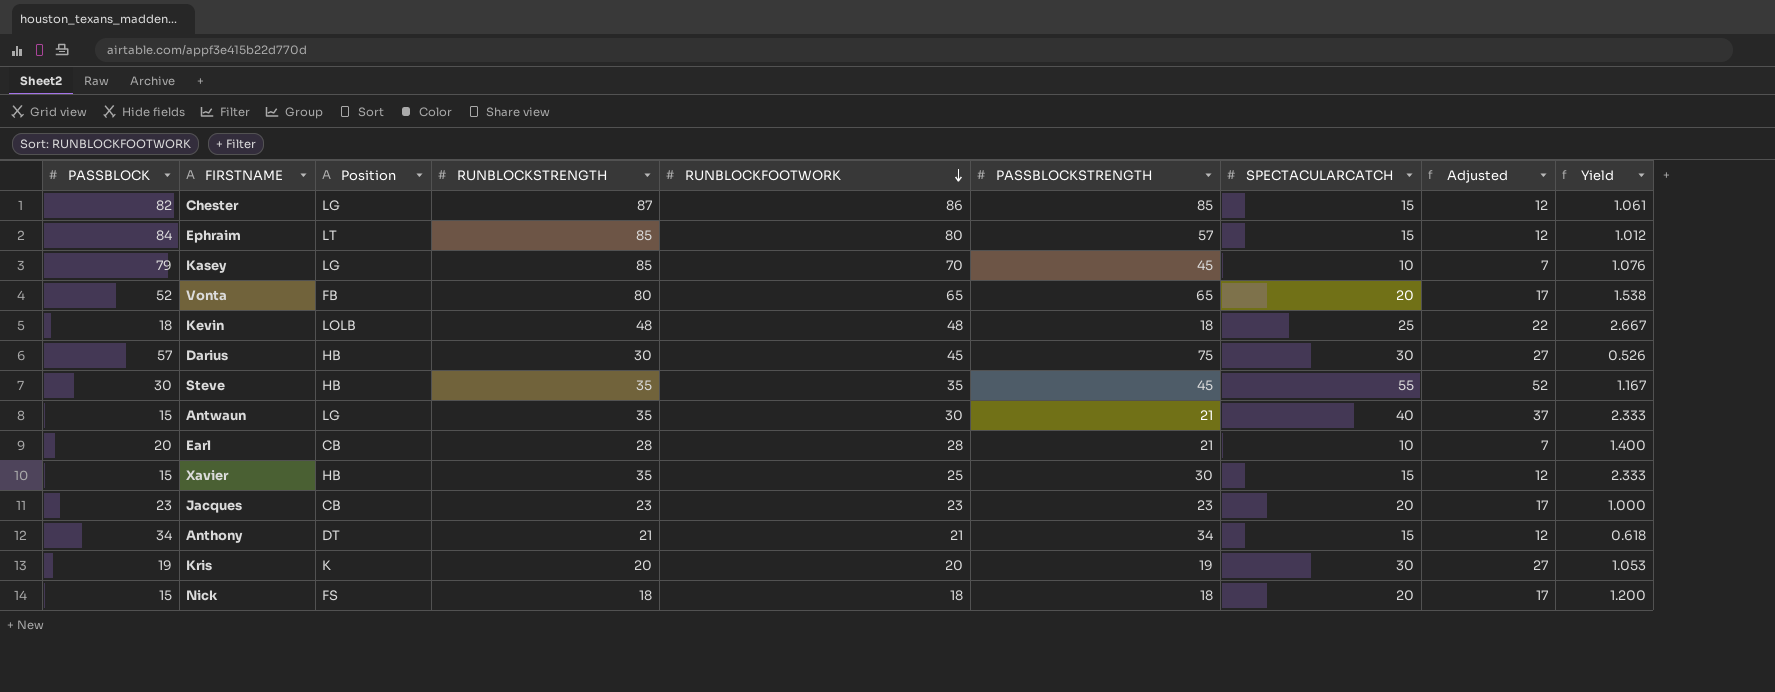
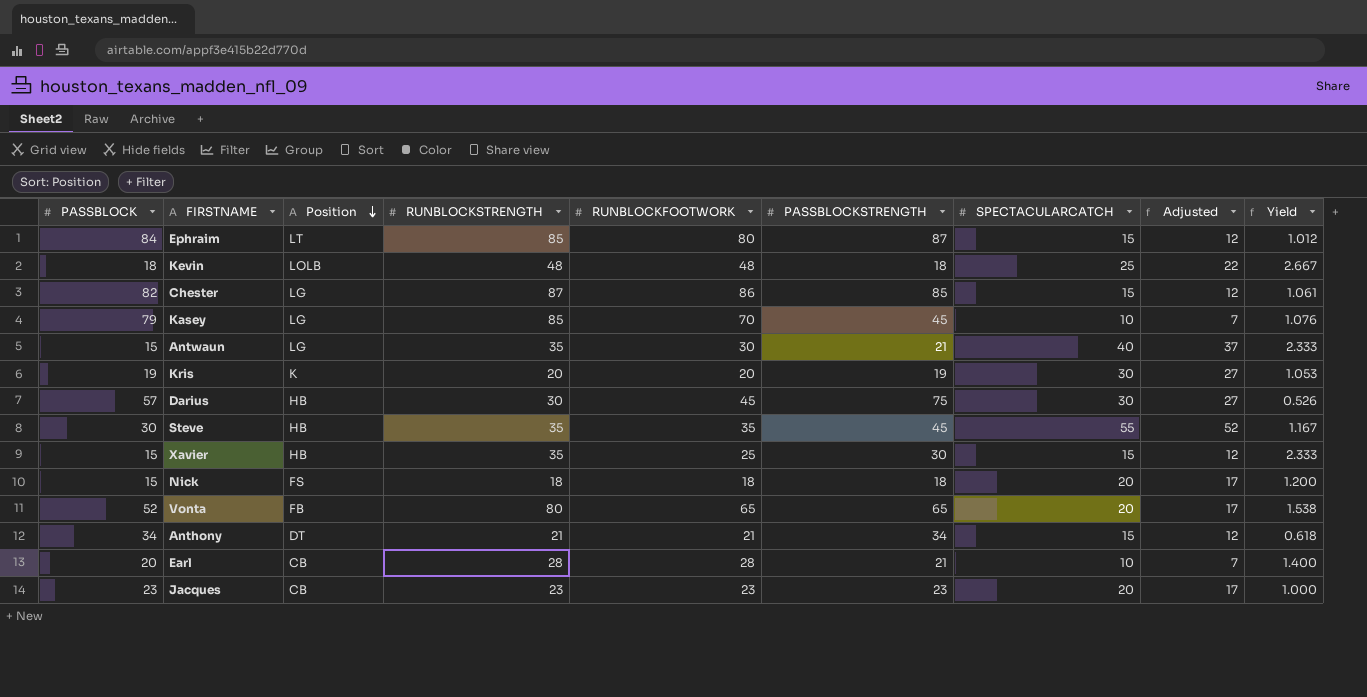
row order: RUNBLOCKFOOTWORK descending -> Position descending
Ephraim | PASSBLOCKSTRENGTH: 57 -> 87

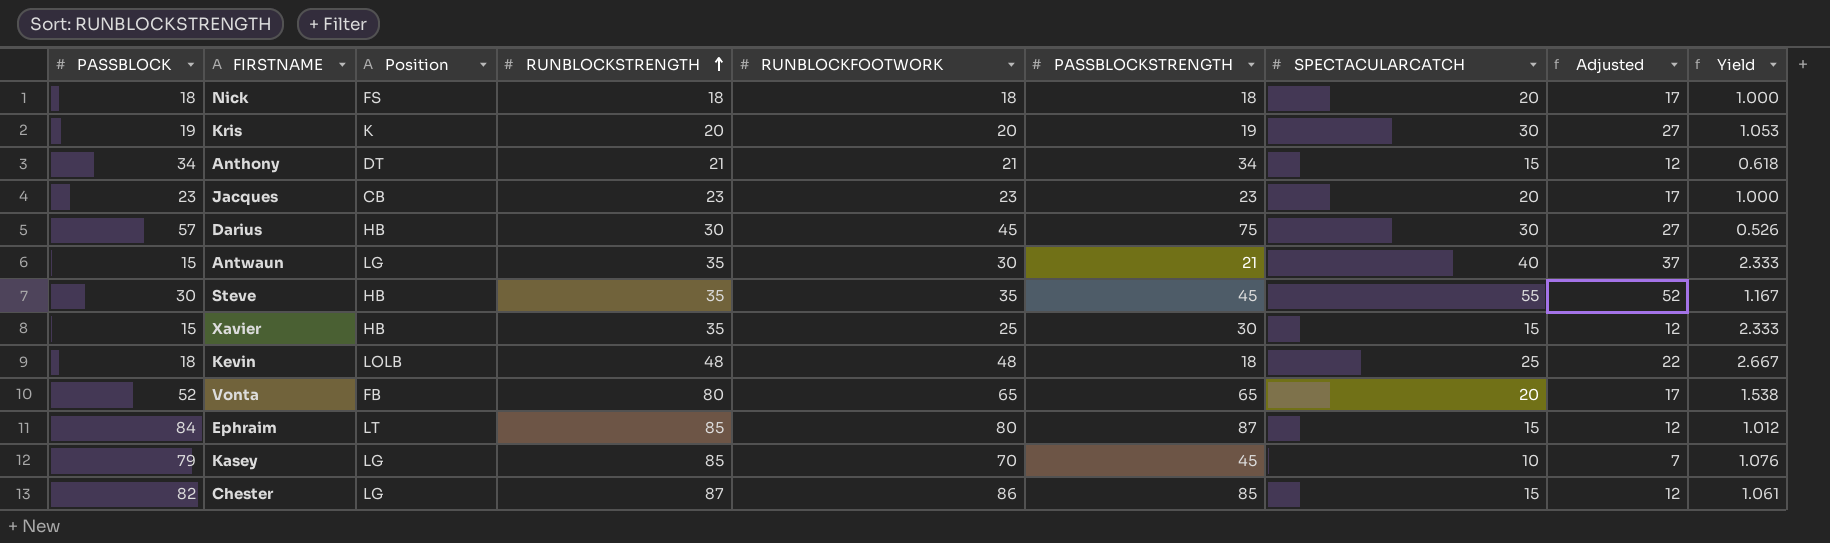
row order: Position descending -> RUNBLOCKSTRENGTH ascending
row Earl: 20 | CB | 28 | 28 | 21 | 10 | 7 | 1.400 -> none
Nick | PASSBLOCK: 15 -> 18
Nick | Yield: 1.200 -> 1.000

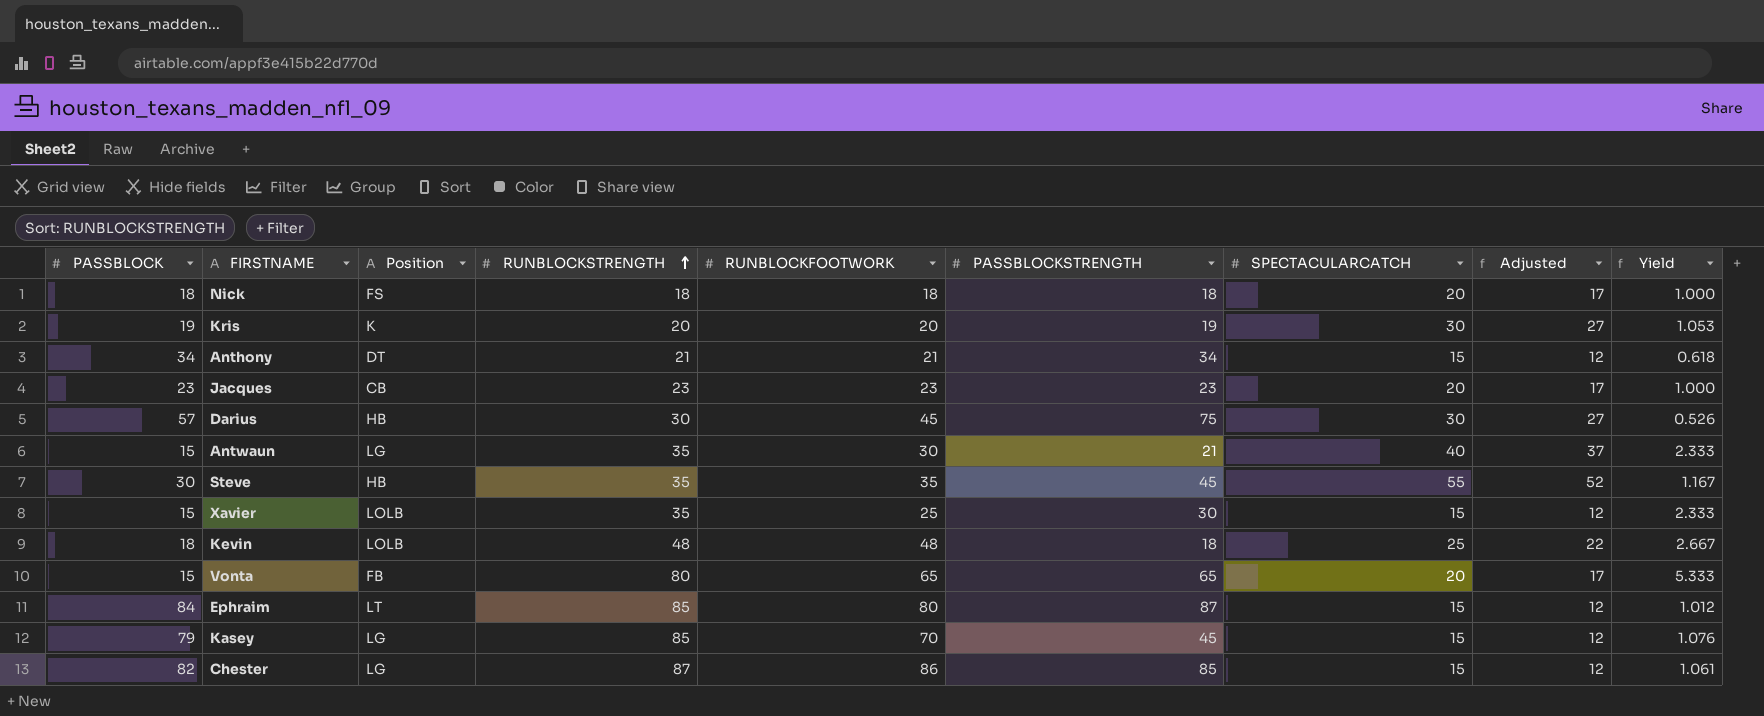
Xavier | Position: HB -> LOLB
Vonta | PASSBLOCK: 52 -> 15
Vonta | Yield: 1.538 -> 5.333
Kasey | SPECTACULARCATCH: 10 -> 15
Kasey | Adjusted: 7 -> 12

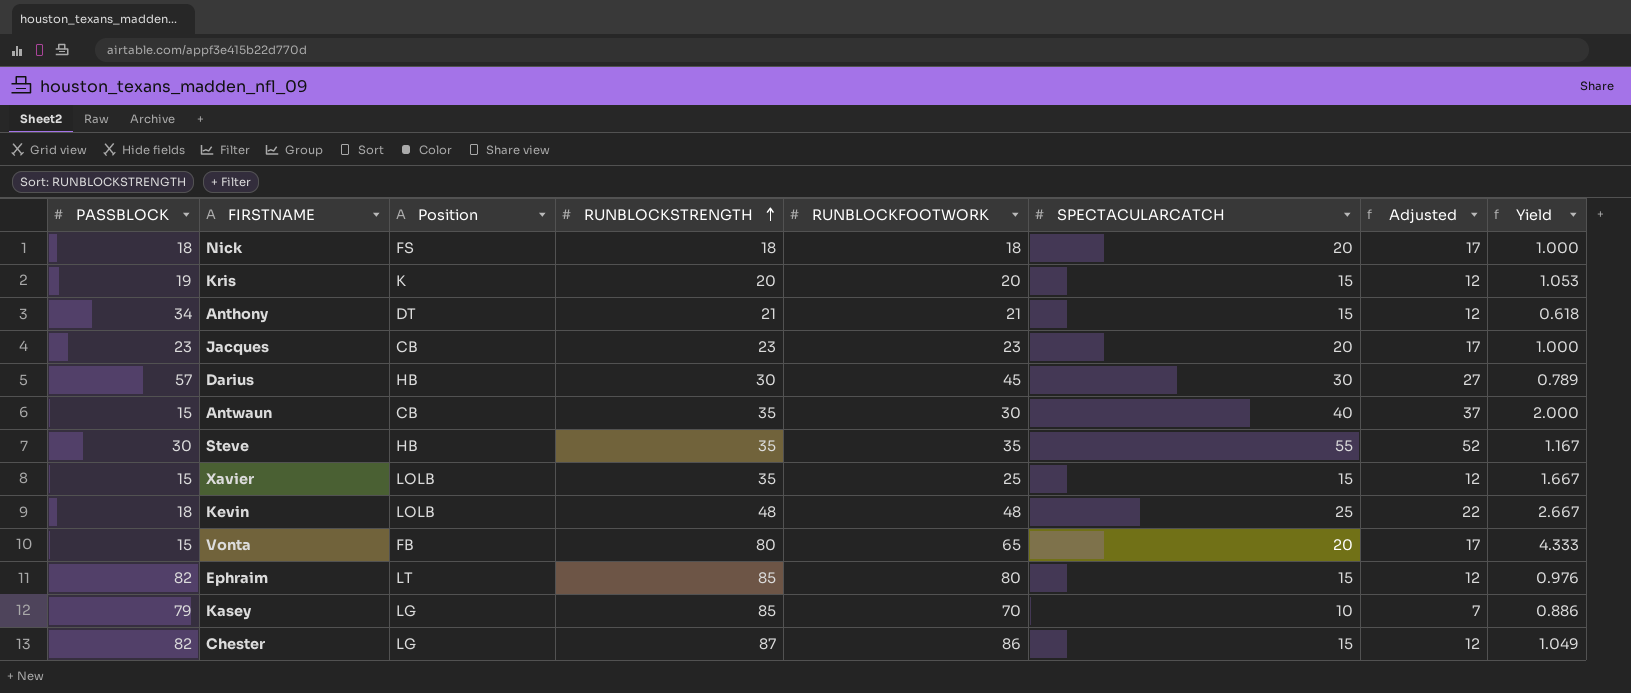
column PASSBLOCKSTRENGTH | position: 6 -> none
column Yield | formula: [RUNBLOCKSTRENGTH] / [PASSBLOCK] -> [RUNBLOCKFOOTWORK] / [PASSBLOCK]
Kris | SPECTACULARCATCH: 30 -> 15
Kris | Adjusted: 27 -> 12
Antwaun | Position: LG -> CB
Ephraim | PASSBLOCK: 84 -> 82
Kasey | SPECTACULARCATCH: 15 -> 10
Kasey | Adjusted: 12 -> 7

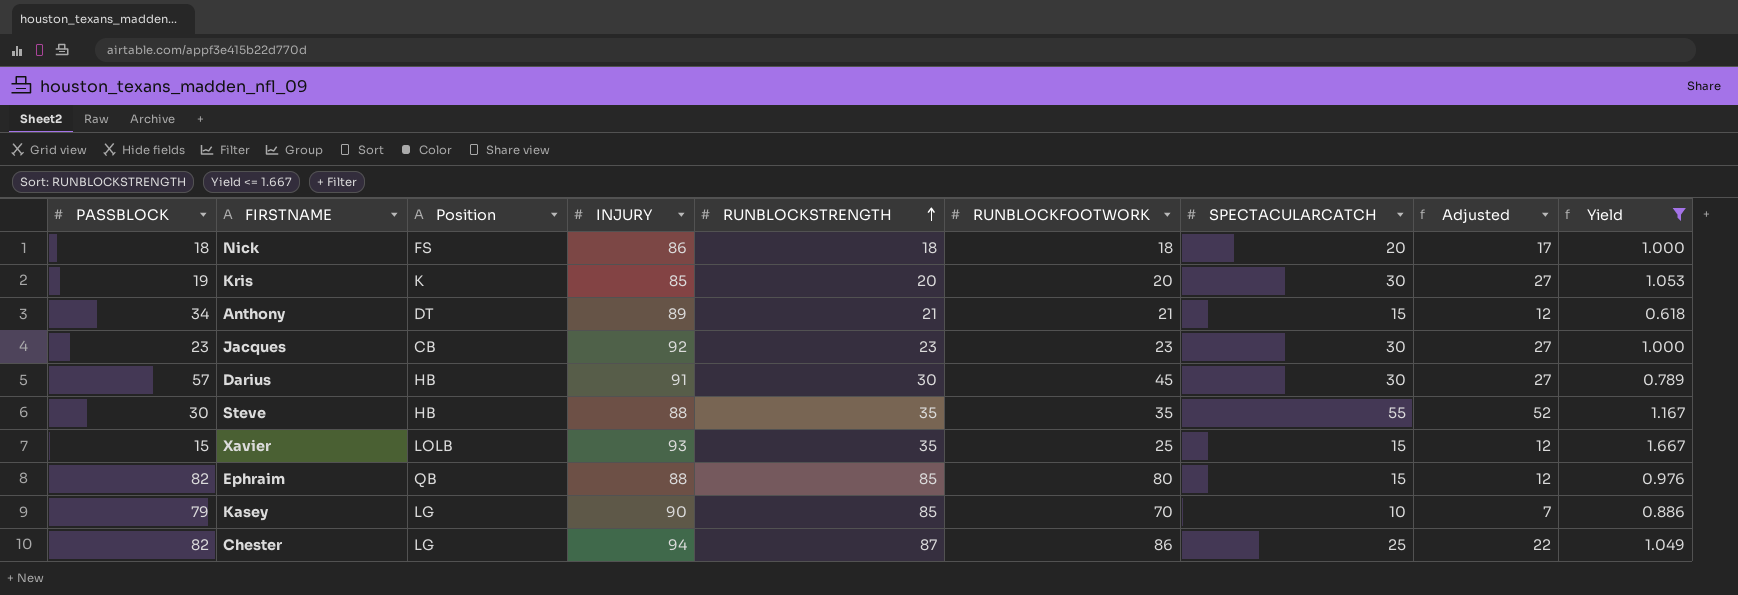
filter: none -> Yield <= 1.667
column INJURY | position: none -> 4
Kris | SPECTACULARCATCH: 15 -> 30
Kris | Adjusted: 12 -> 27
Jacques | SPECTACULARCATCH: 20 -> 30
Jacques | Adjusted: 17 -> 27
Ephraim | Position: LT -> QB
Chester | SPECTACULARCATCH: 15 -> 25
Chester | Adjusted: 12 -> 22

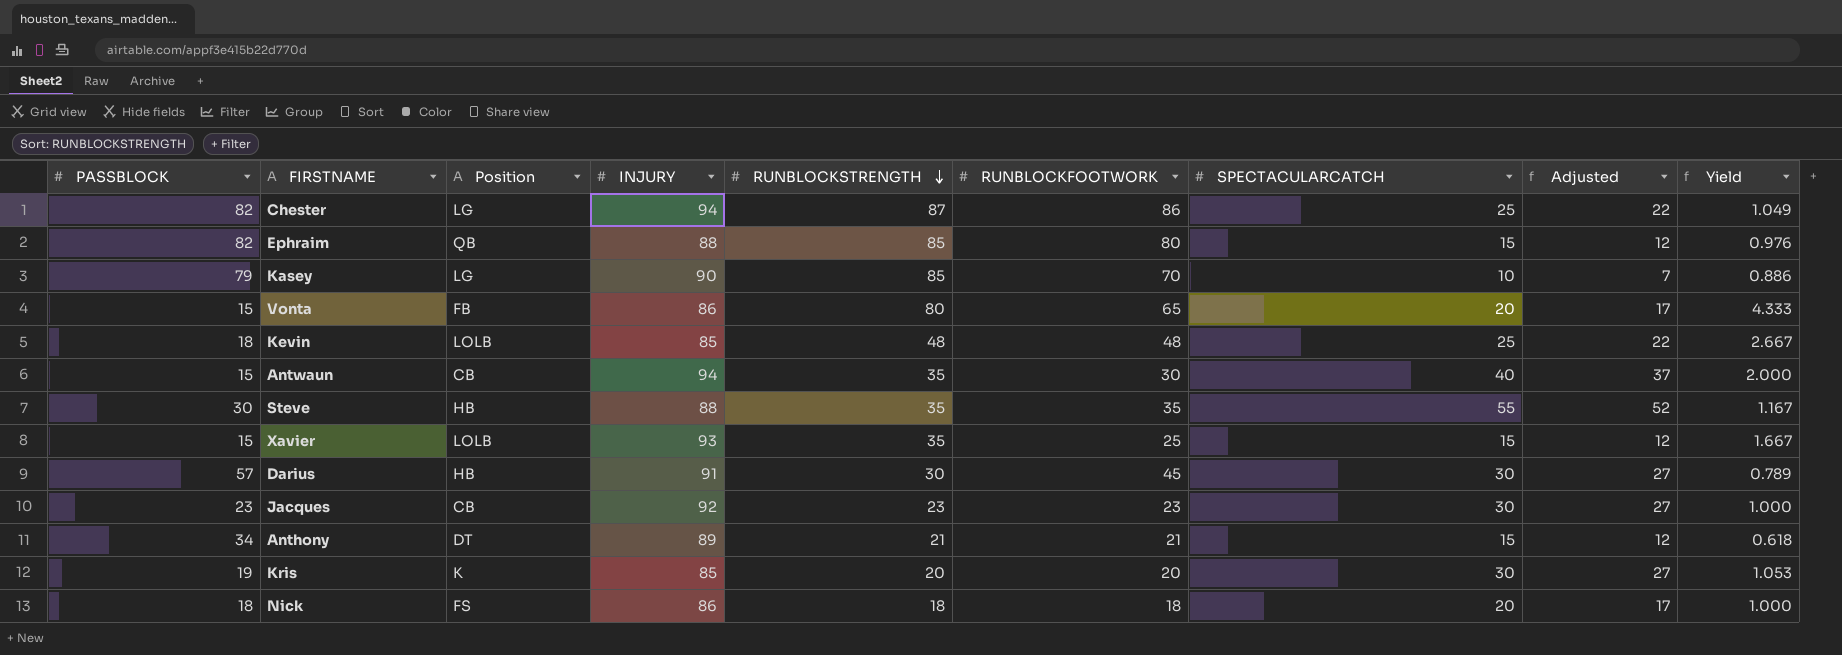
filter: Yield <= 1.667 -> none
row order: RUNBLOCKSTRENGTH ascending -> RUNBLOCKSTRENGTH descending

